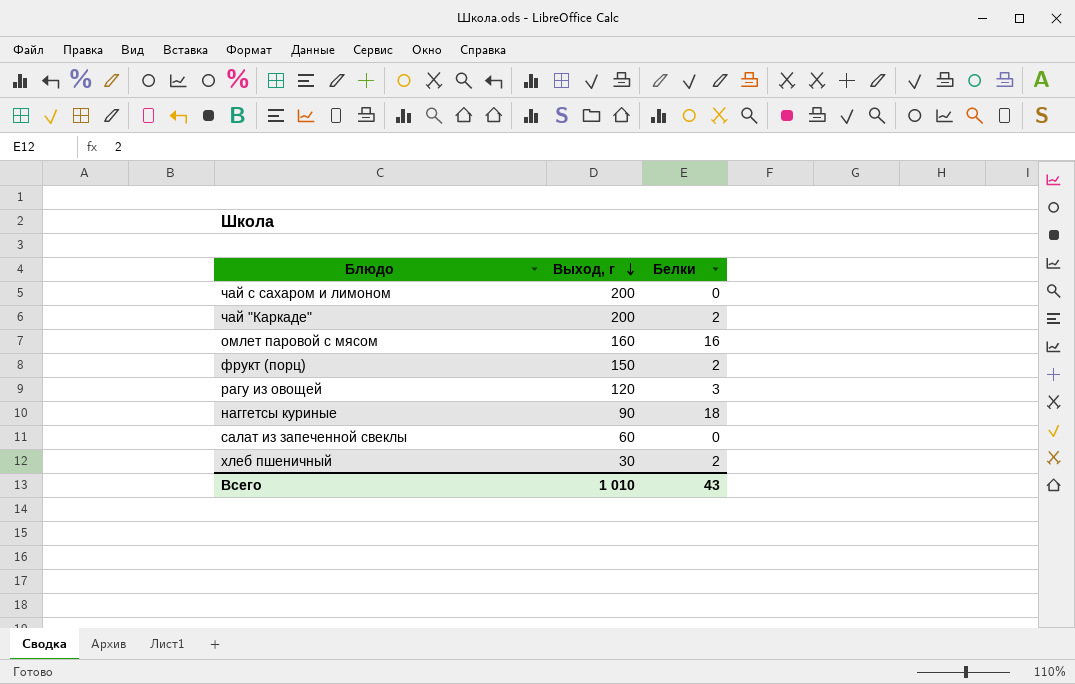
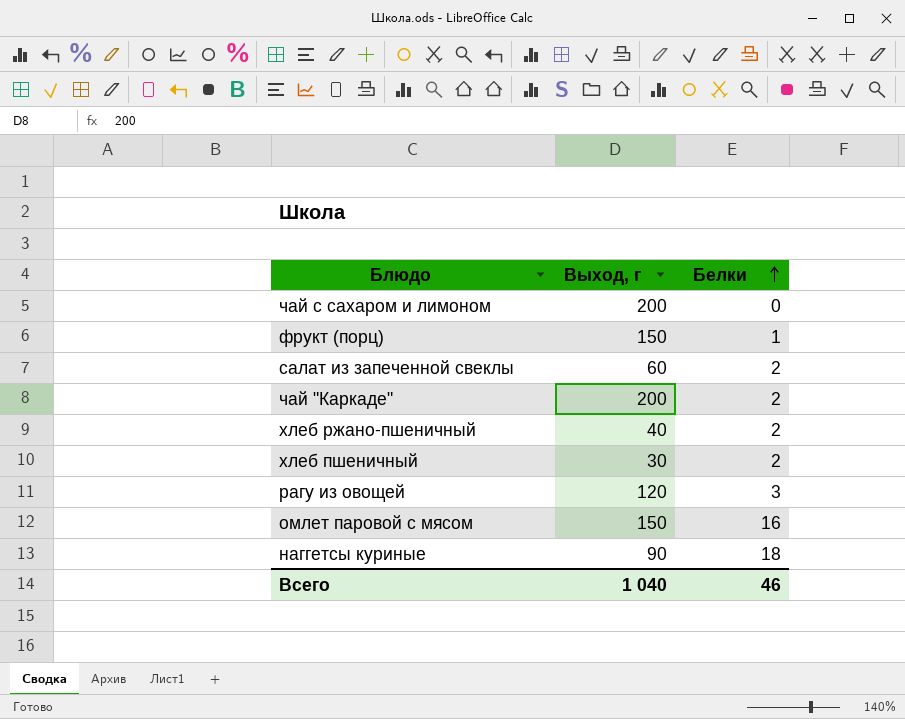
row order: Выход, г descending -> Белки ascending
фрукт (порц) | Белки: 2 -> 1
салат из запеченной свеклы | Белки: 0 -> 2
row хлеб ржано-пшеничный: none -> 40 | 2
омлет паровой с мясом | Выход, г: 160 -> 150
Всего | Выход, г: 1 010 -> 1 040
Всего | Белки: 43 -> 46

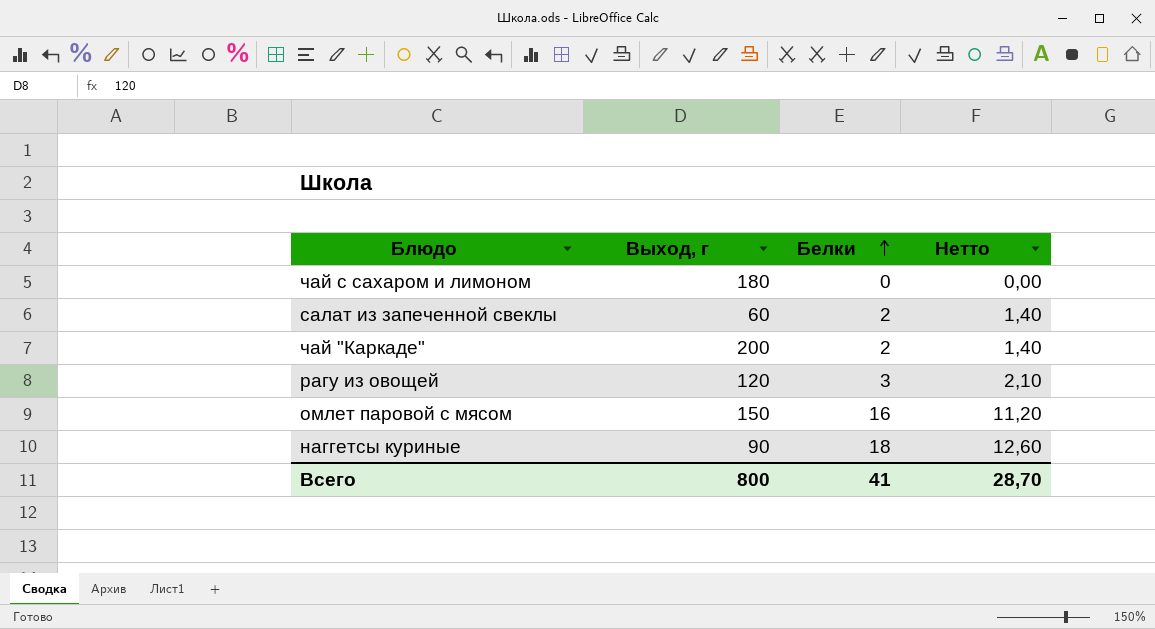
column Нетто | formula: none -> [Белки] * 0,7
row фрукт (порц): 150 | 1 -> none
row хлеб ржано-пшеничный: 40 | 2 -> none
row хлеб пшеничный: 30 | 2 -> none
чай с сахаром и лимоном | Выход, г: 200 -> 180
Всего | Выход, г: 1 040 -> 800
Всего | Белки: 46 -> 41

